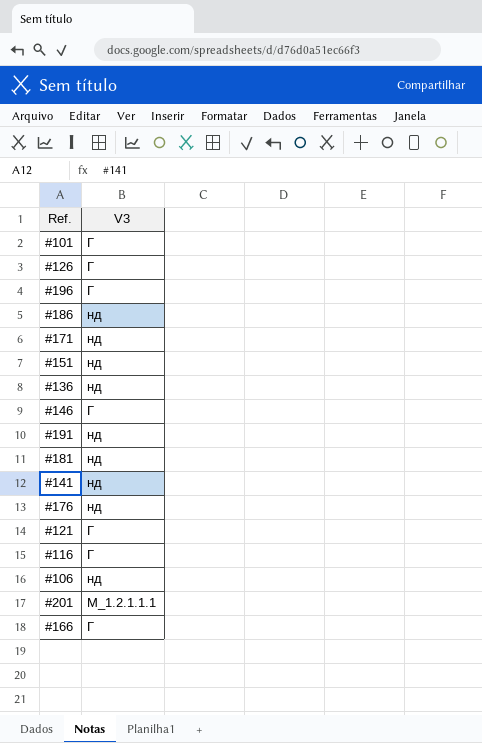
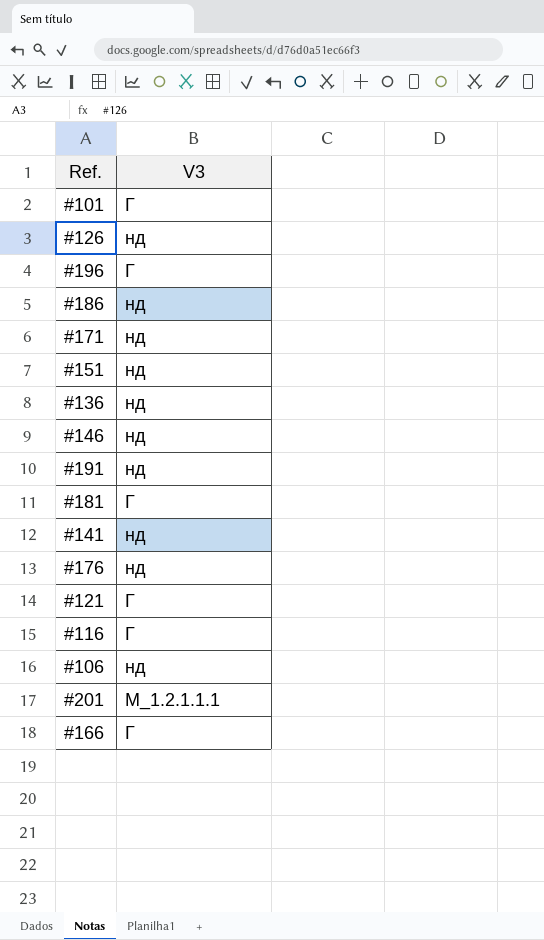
#126 | V3: Г -> нд
#146 | V3: Г -> нд
#181 | V3: нд -> Г

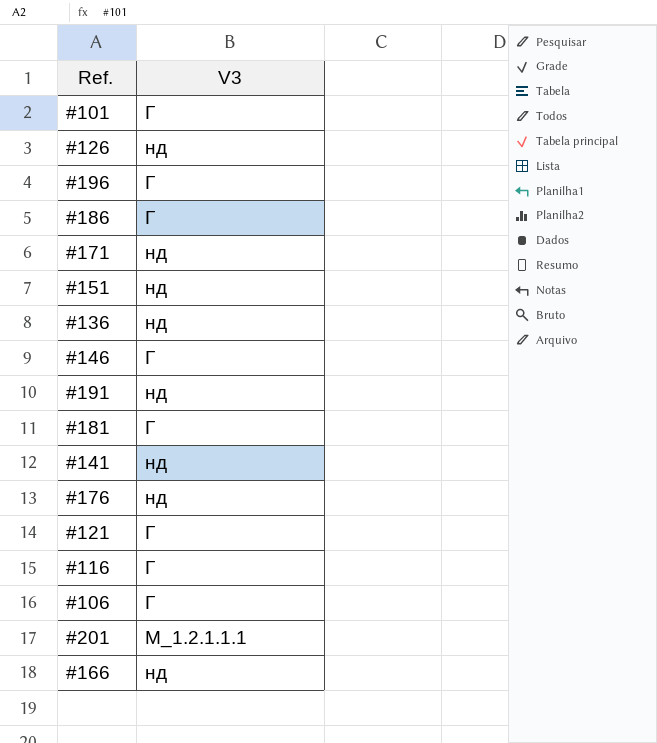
#186 | V3: нд -> Г
#146 | V3: нд -> Г
#106 | V3: нд -> Г
#166 | V3: Г -> нд

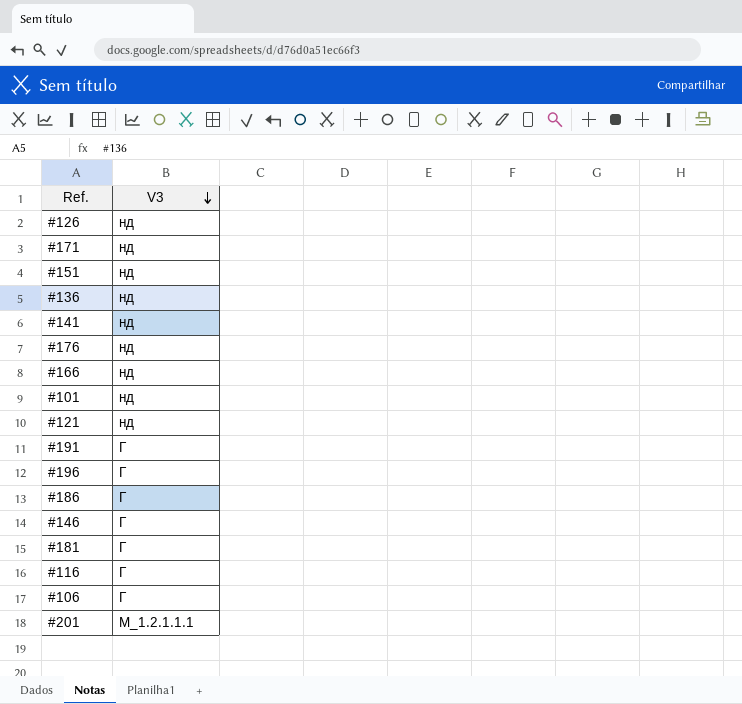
row order: none -> V3 descending
#101 | V3: Г -> нд
#121 | V3: Г -> нд
#191 | V3: нд -> Г

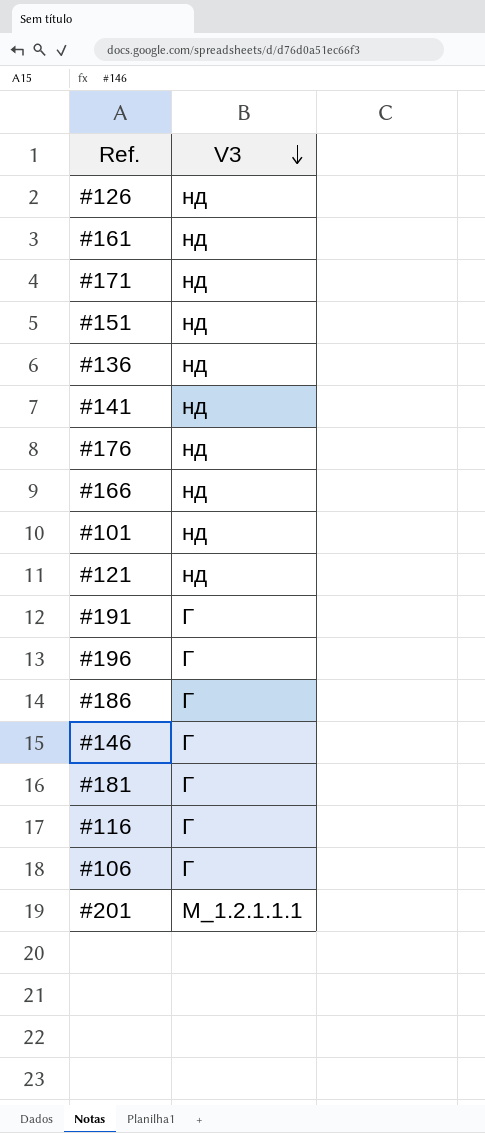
row #161: none -> нд

